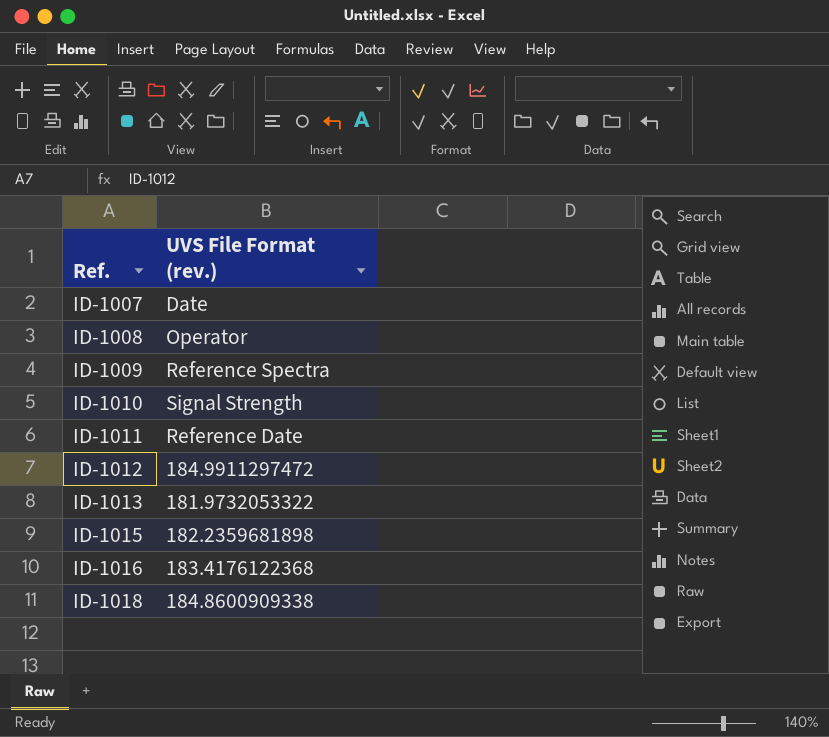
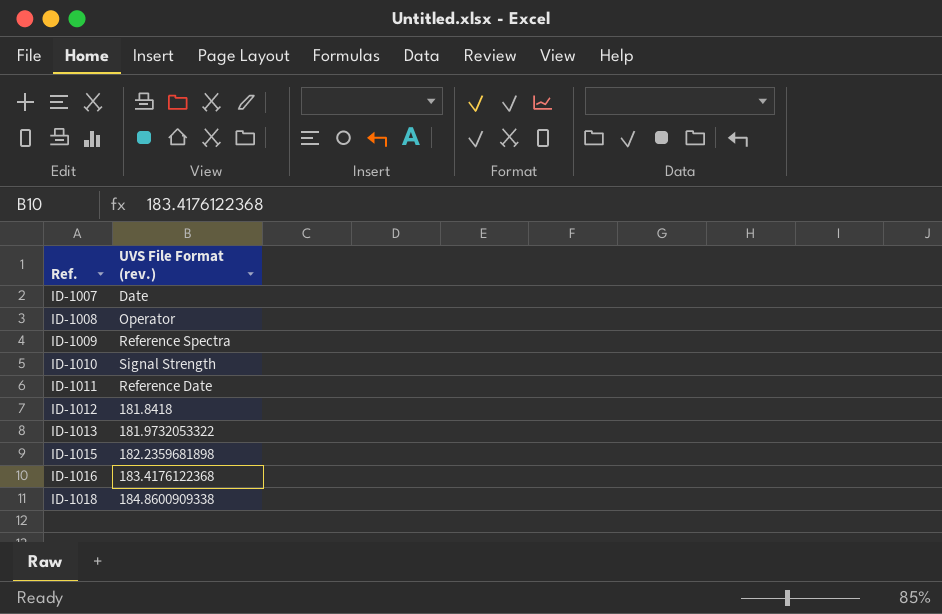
ID-1012 | UVS File Format (rev.): 184.9911297472 -> 181.8418

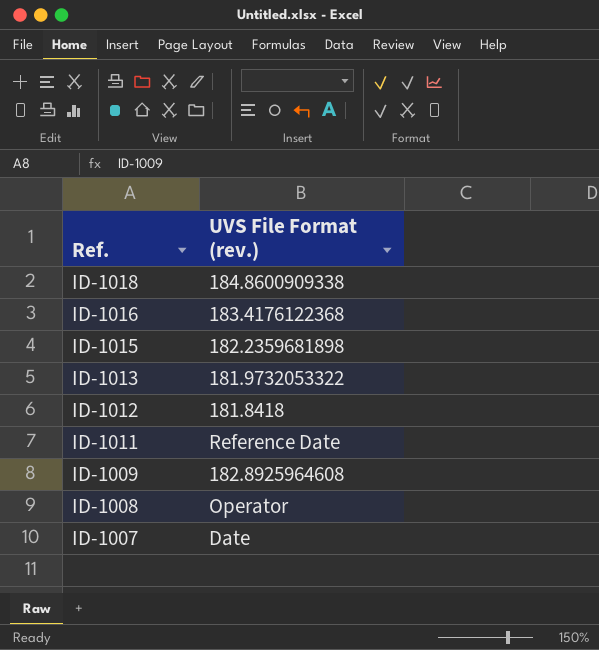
row order: Ref. ascending -> Ref. descending
row ID-1010: Signal Strength -> none
ID-1009 | UVS File Format (rev.): Reference Spectra -> 182.8925964608

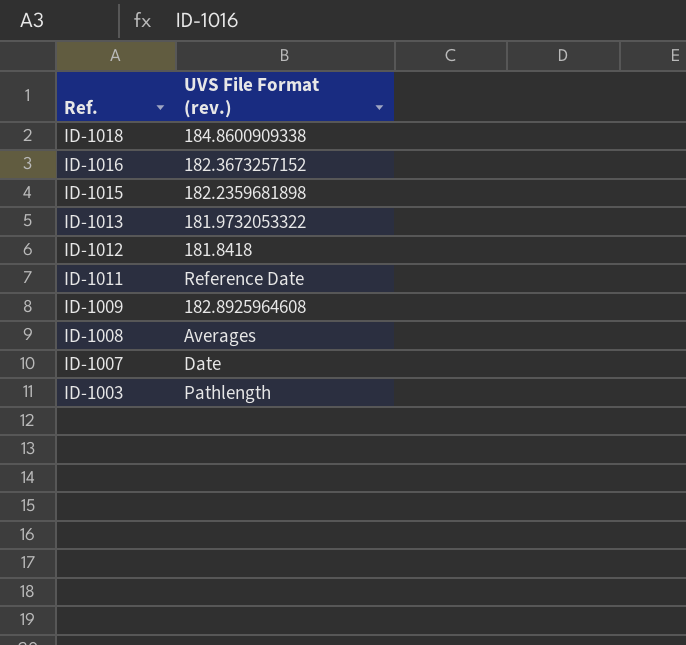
ID-1016 | UVS File Format (rev.): 183.4176122368 -> 182.3673257152
ID-1008 | UVS File Format (rev.): Operator -> Averages
row ID-1003: none -> Pathlength

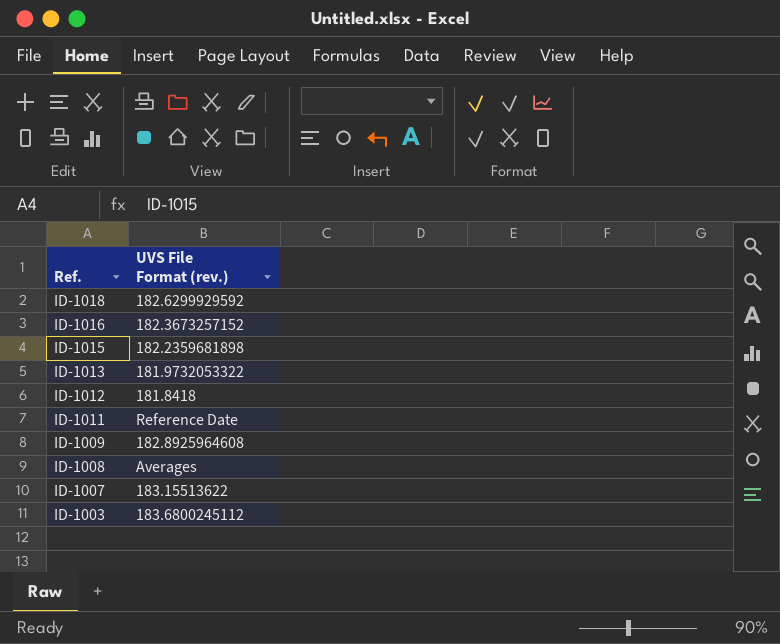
ID-1018 | UVS File Format (rev.): 184.8600909338 -> 182.6299929592
ID-1007 | UVS File Format (rev.): Date -> 183.15513622
ID-1003 | UVS File Format (rev.): Pathlength -> 183.6800245112

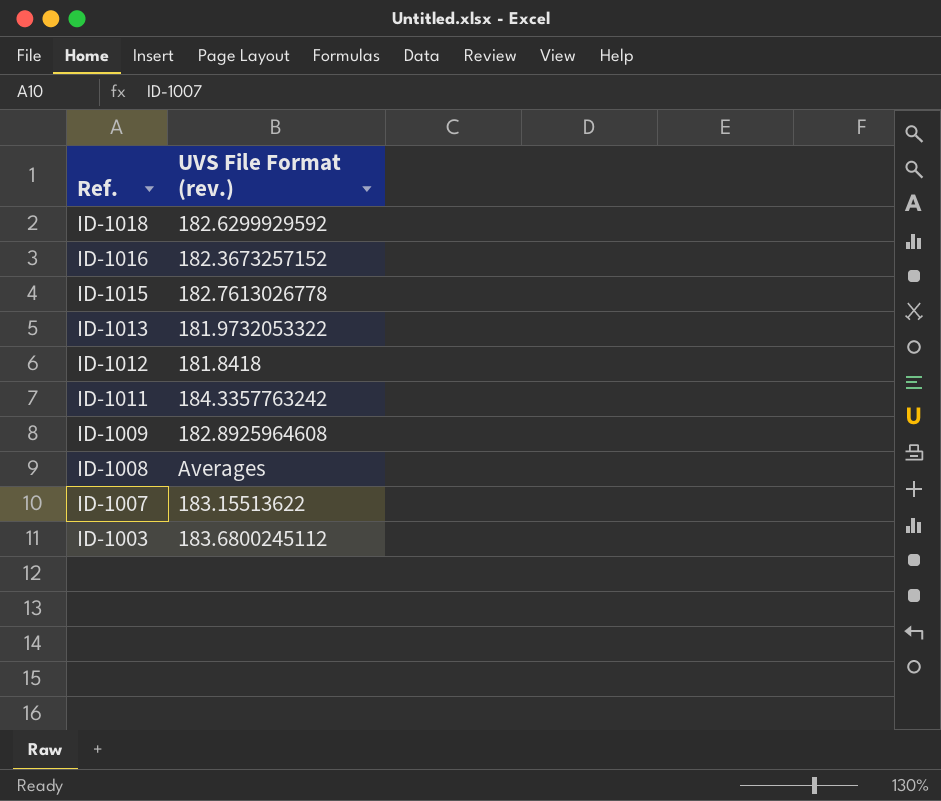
ID-1015 | UVS File Format (rev.): 182.2359681898 -> 182.7613026778
ID-1011 | UVS File Format (rev.): Reference Date -> 184.3357763242

